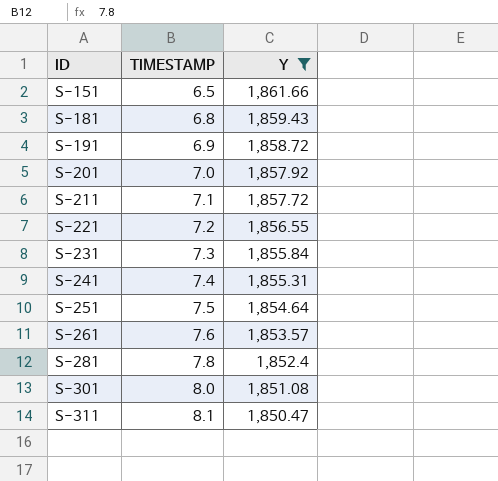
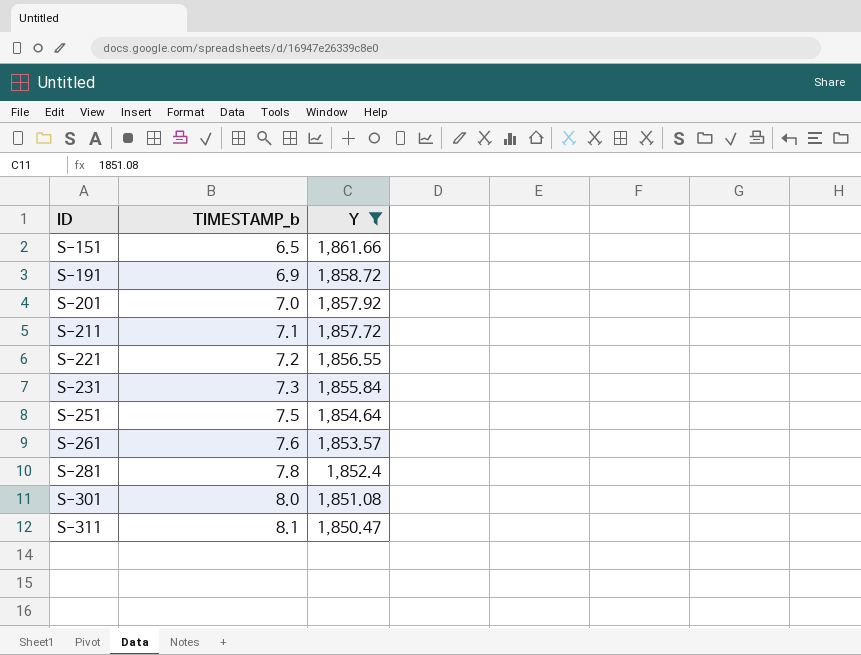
column name: TIMESTAMP -> TIMESTAMP_b
row S-181: 6.8 | 1,859.43 -> none
row S-241: 7.4 | 1,855.31 -> none

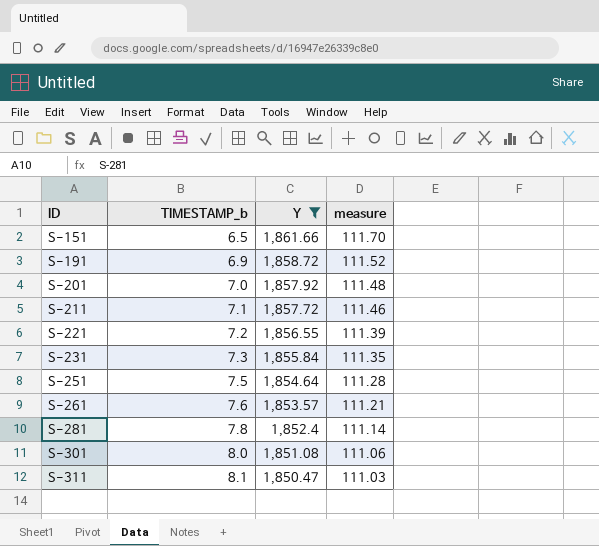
column measure | formula: none -> [Y] * 0.06

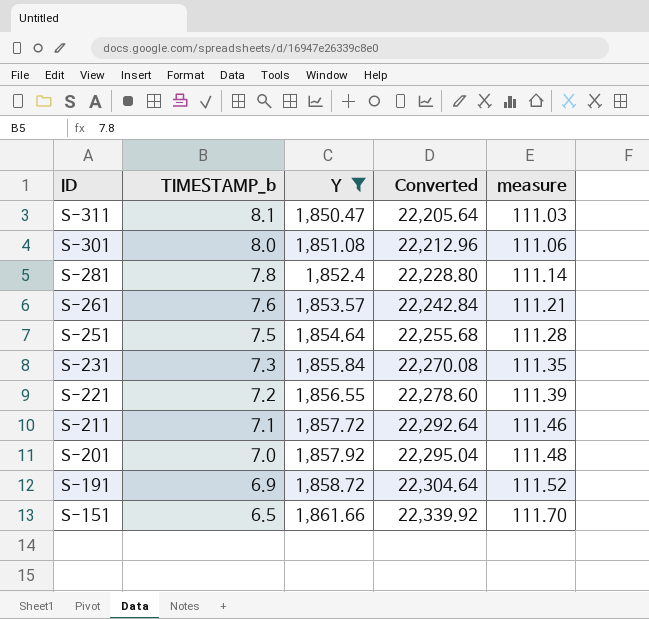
row order: ID ascending -> ID descending
column Converted | formula: none -> [Y] * 12

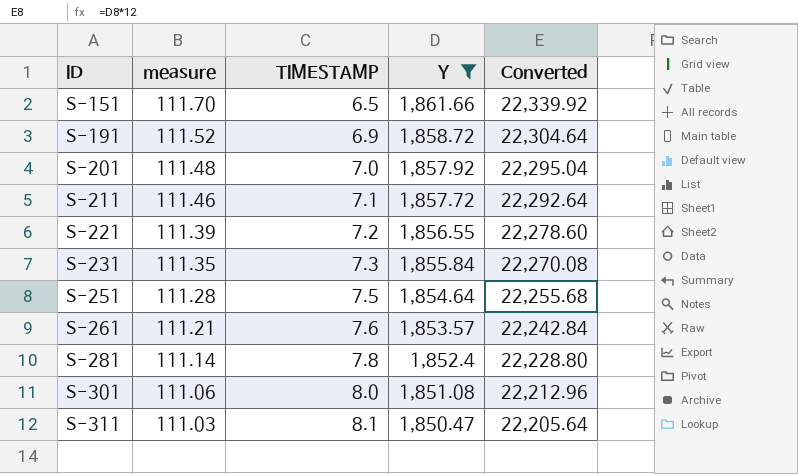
row order: ID descending -> ID ascending
column measure | position: 5 -> 2
column name: TIMESTAMP_b -> TIMESTAMP

